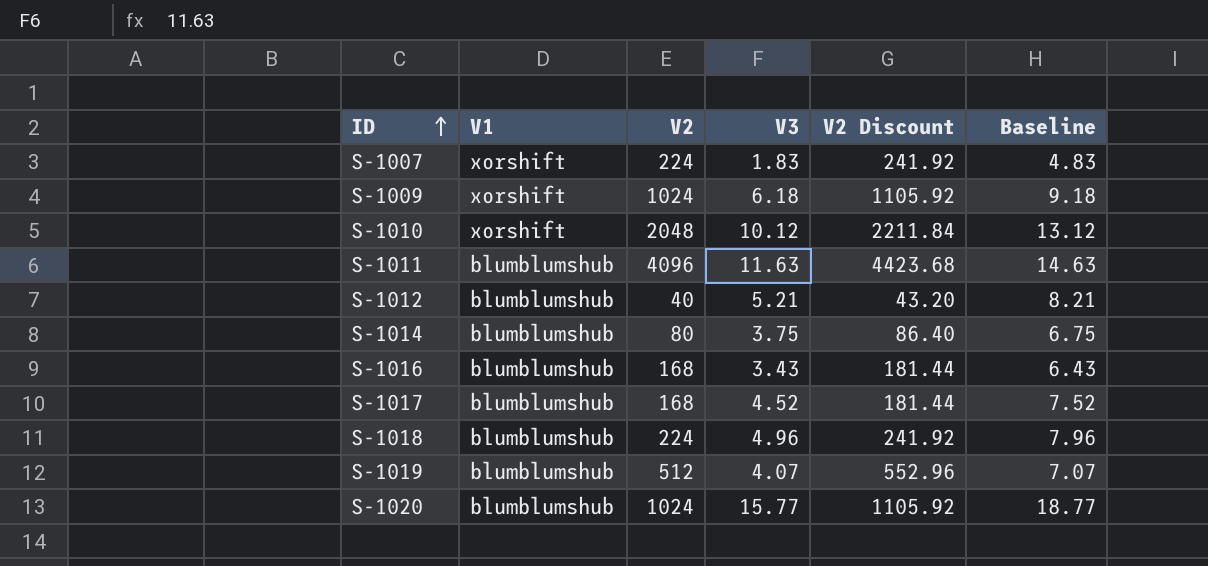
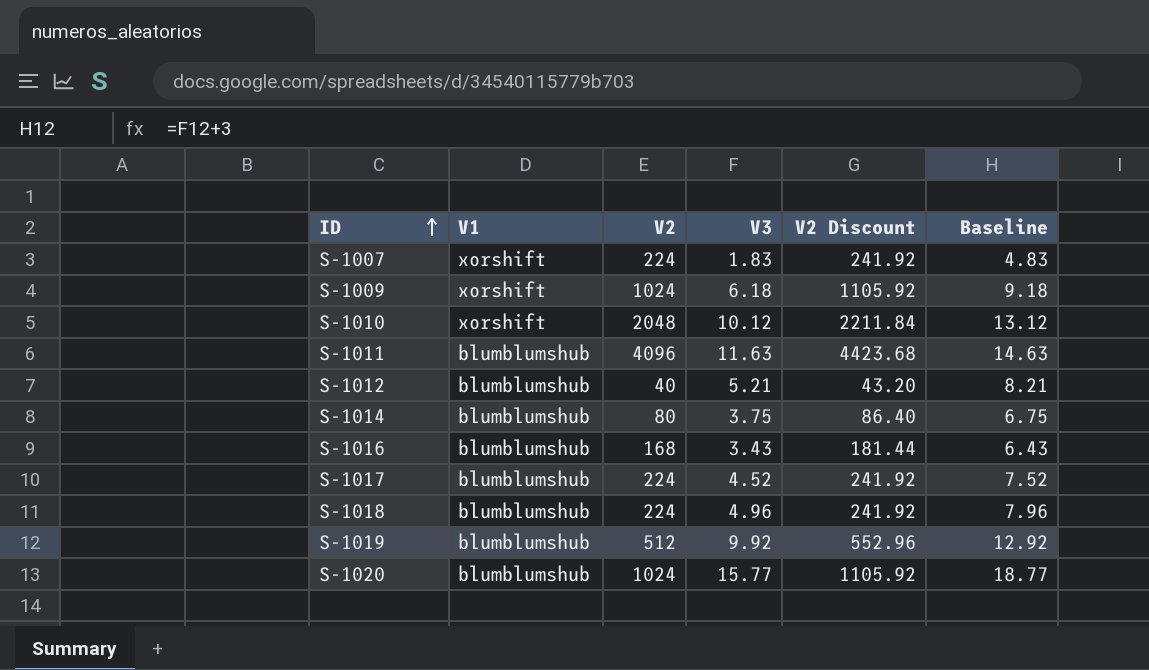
S-1017 | V2: 168 -> 224
S-1017 | V2 Discount: 181.44 -> 241.92
S-1019 | V3: 4.07 -> 9.92
S-1019 | Baseline: 7.07 -> 12.92

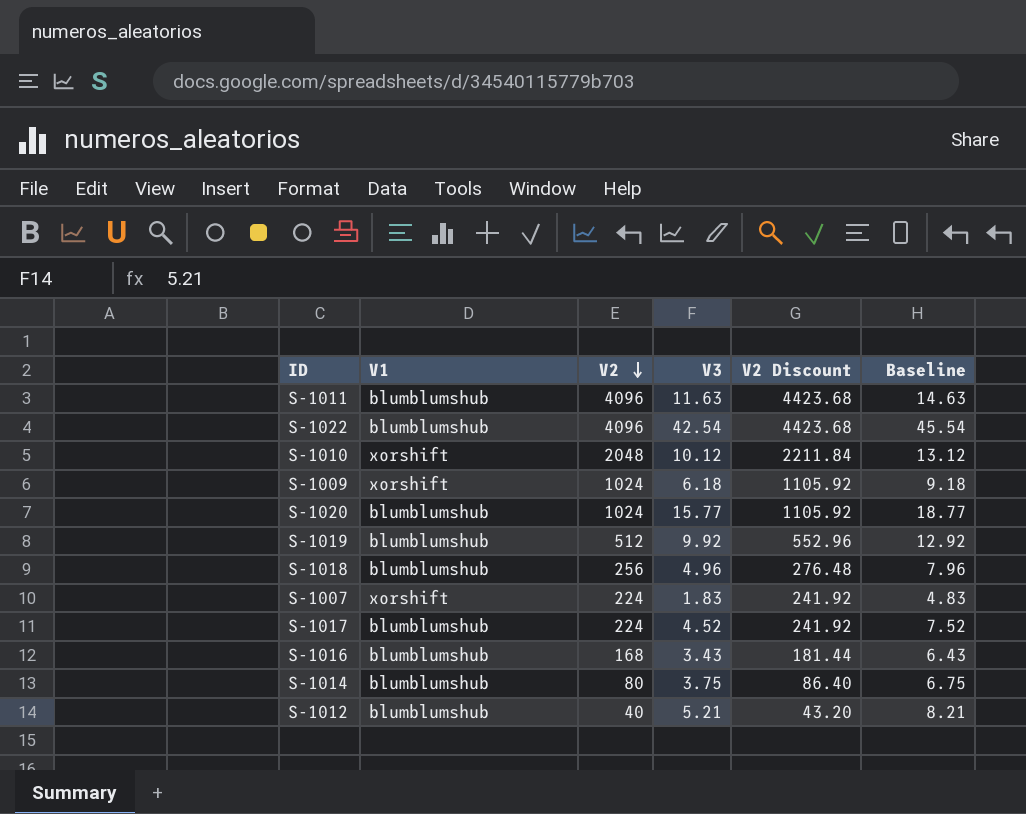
row order: ID ascending -> V2 descending
row S-1022: none -> blumblumshub | 4096 | 42.54 | 4423.68 | 45.54
S-1018 | V2: 224 -> 256
S-1018 | V2 Discount: 241.92 -> 276.48

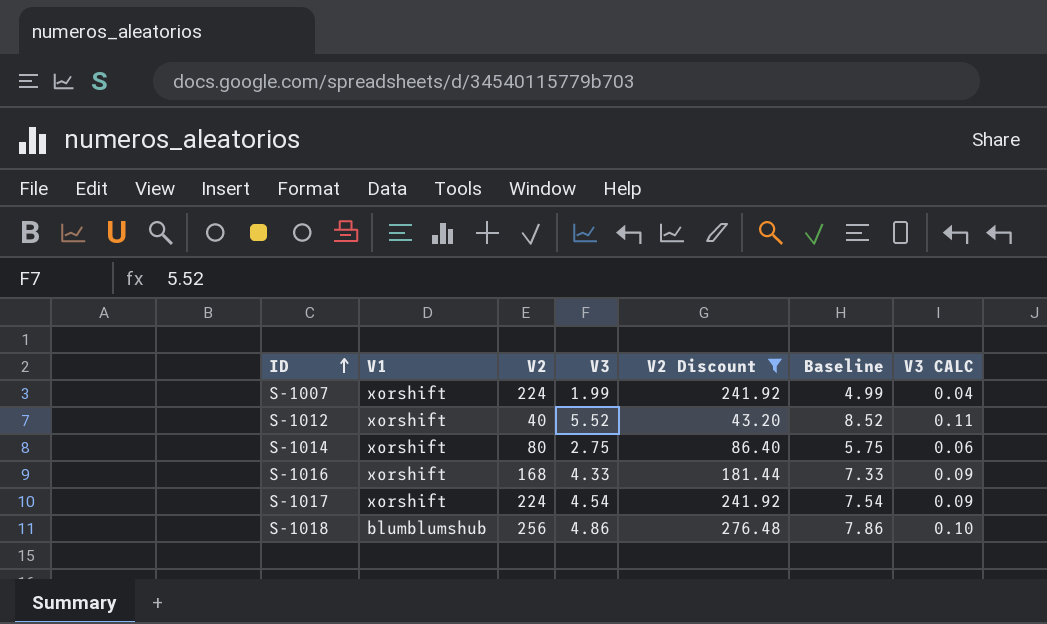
filter: none -> V2 Discount <= 276.48
row order: V2 descending -> ID ascending
column V3 CALC | formula: none -> [V3] * 0.02
S-1007 | V3: 1.83 -> 1.99
S-1007 | Baseline: 4.83 -> 4.99
S-1012 | V1: blumblumshub -> xorshift
S-1012 | V3: 5.21 -> 5.52
S-1012 | Baseline: 8.21 -> 8.52
S-1014 | V1: blumblumshub -> xorshift
S-1014 | V3: 3.75 -> 2.75
S-1014 | Baseline: 6.75 -> 5.75
S-1016 | V1: blumblumshub -> xorshift
S-1016 | V3: 3.43 -> 4.33
S-1016 | Baseline: 6.43 -> 7.33
S-1017 | V1: blumblumshub -> xorshift
S-1017 | V3: 4.52 -> 4.54
S-1017 | Baseline: 7.52 -> 7.54
S-1018 | V3: 4.96 -> 4.86
S-1018 | Baseline: 7.96 -> 7.86

